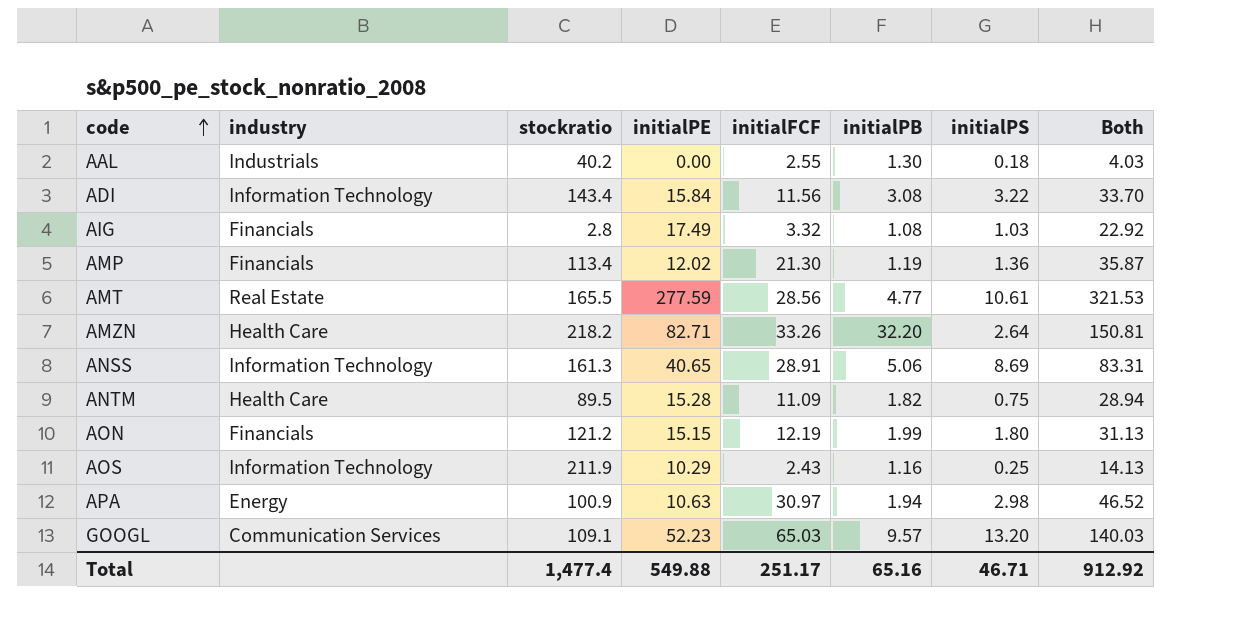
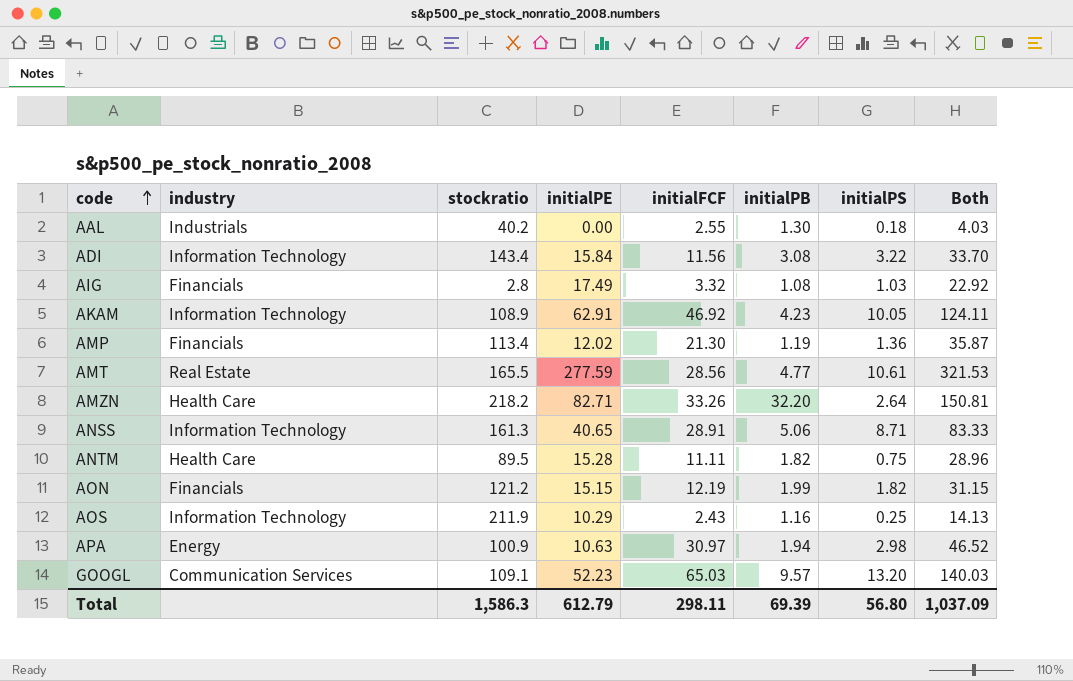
row AKAM: none -> Information Technology | 108.9 | 62.91 | 46.92 | 4.23 | 10.05 | 124.11
ANSS | initialPS: 8.69 -> 8.71
ANSS | Both: 83.31 -> 83.33
ANTM | initialFCF: 11.09 -> 11.11
ANTM | Both: 28.94 -> 28.96
AON | initialPS: 1.80 -> 1.82
AON | Both: 31.13 -> 31.15
Total | stockratio: 1,477.4 -> 1,586.3
Total | initialPE: 549.88 -> 612.79
Total | initialFCF: 251.17 -> 298.11
Total | initialPB: 65.16 -> 69.39
Total | initialPS: 46.71 -> 56.80
Total | Both: 912.92 -> 1,037.09

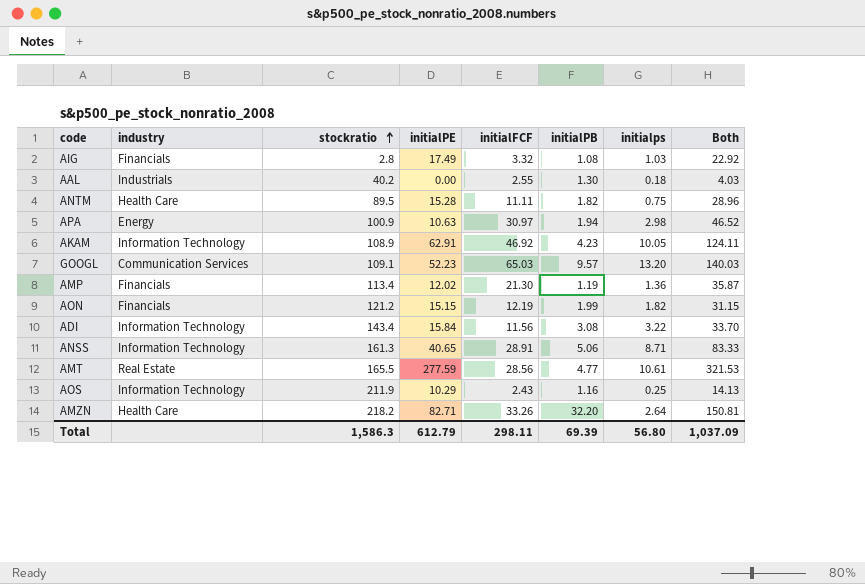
row order: code ascending -> stockratio ascending
column name: initialPS -> initialps

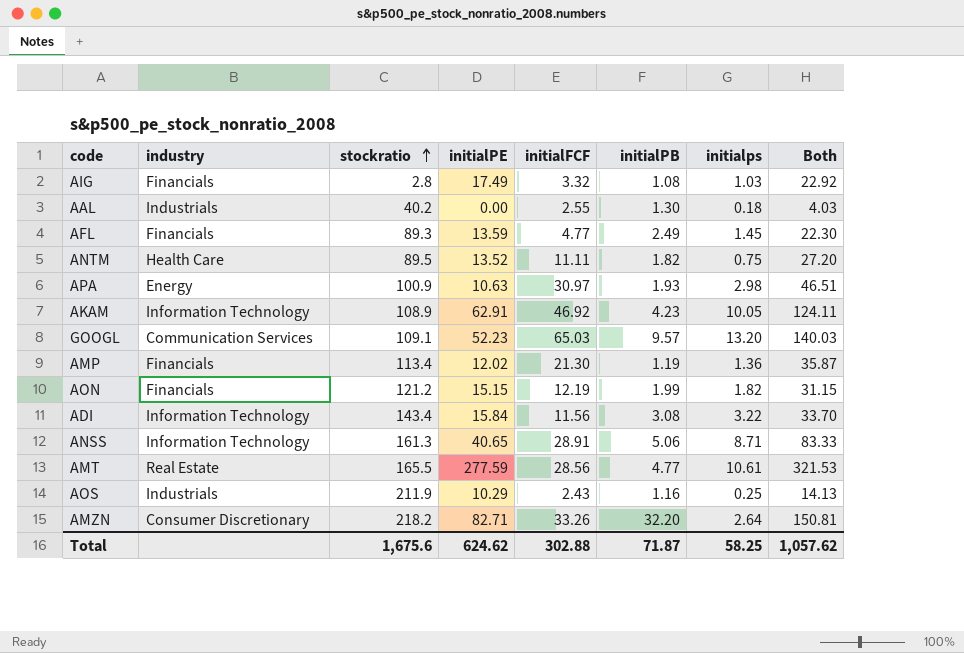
row AFL: none -> Financials | 89.3 | 13.59 | 4.77 | 2.49 | 1.45 | 22.30
ANTM | initialPE: 15.28 -> 13.52
ANTM | Both: 28.96 -> 27.20
APA | initialPB: 1.94 -> 1.93
APA | Both: 46.52 -> 46.51
AOS | industry: Information Technology -> Industrials
AMZN | industry: Health Care -> Consumer Discretionary
Total | stockratio: 1,586.3 -> 1,675.6
Total | initialPE: 612.79 -> 624.62
Total | initialFCF: 298.11 -> 302.88
Total | initialPB: 69.39 -> 71.87
Total | initialps: 56.80 -> 58.25
Total | Both: 1,037.09 -> 1,057.62

